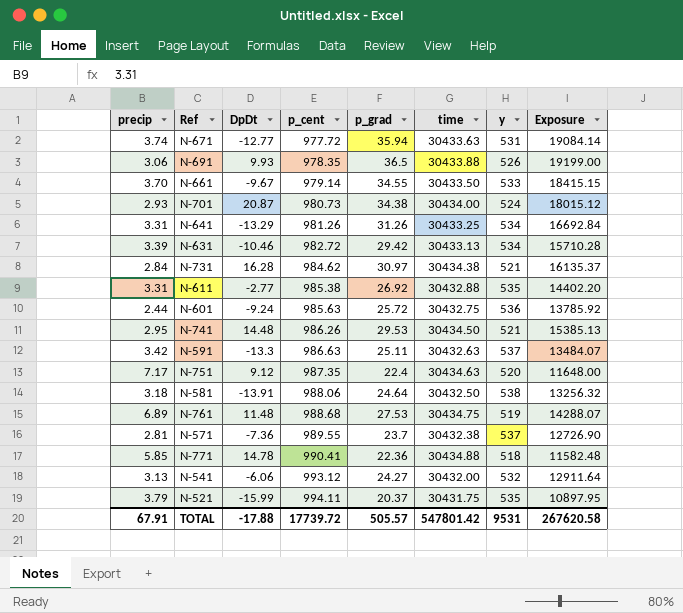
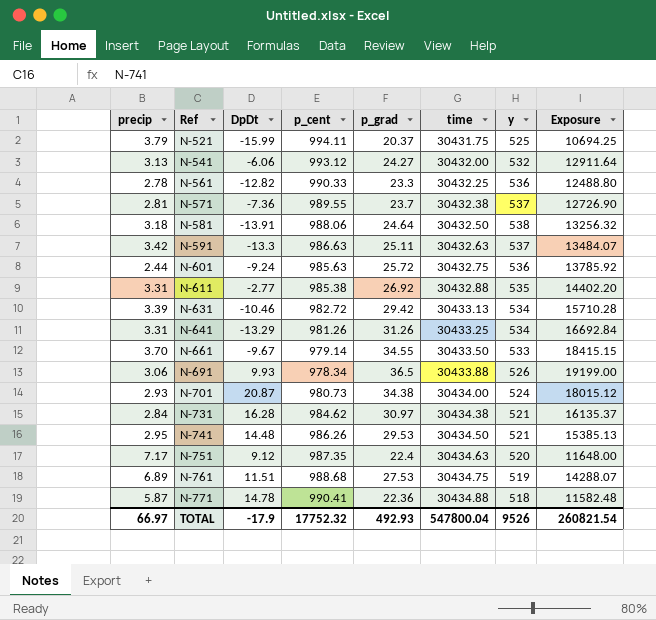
row order: p_cent ascending -> Ref ascending
row N-671: 3.74 | -12.77 | 977.72 | 35.94 | 30433.63 | 531 | 19084.14 -> none
N-521 | y: 535 -> 525
N-521 | Exposure: 10897.95 -> 10694.25
row N-561: none -> 2.78 | -12.82 | 990.33 | 23.3 | 30432.25 | 536 | 12488.80
N-691 | p_cent: 978.35 -> 978.34
N-761 | DpDt: 11.48 -> 11.51
N-771 | precip: 5.85 -> 5.87
TOTAL | precip: 67.91 -> 66.97
TOTAL | DpDt: -17.88 -> -17.9
TOTAL | p_cent: 17739.72 -> 17752.32
TOTAL | p_grad: 505.57 -> 492.93
TOTAL | time: 547801.42 -> 547800.04
TOTAL | y: 9531 -> 9526
TOTAL | Exposure: 267620.58 -> 260821.54

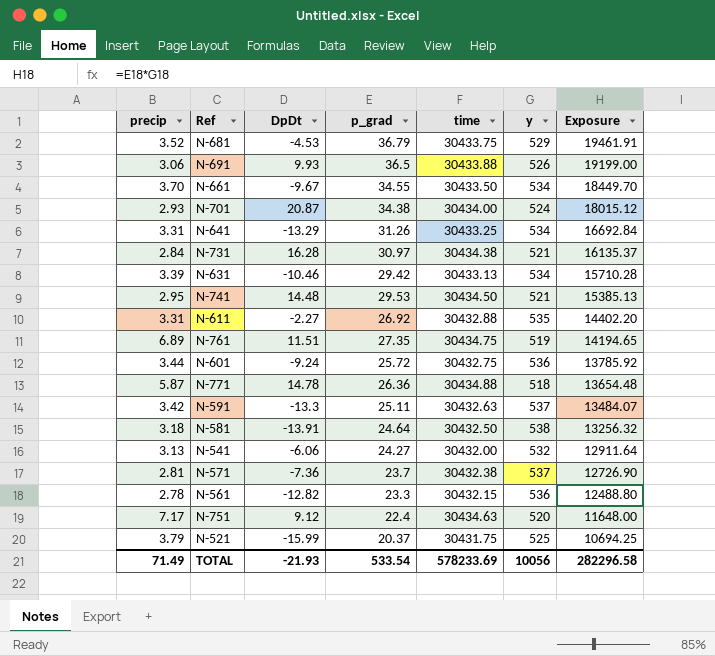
row order: Ref ascending -> Exposure descending
column p_cent | position: 4 -> none
row N-681: none -> 3.52 | -4.53 | 36.79 | 30433.75 | 529 | 19461.91
N-661 | y: 533 -> 534
N-661 | Exposure: 18415.15 -> 18449.70
N-611 | DpDt: -2.77 -> -2.27
N-761 | p_grad: 27.53 -> 27.35
N-761 | Exposure: 14288.07 -> 14194.65
N-601 | precip: 2.44 -> 3.44
N-771 | p_grad: 22.36 -> 26.36
N-771 | Exposure: 11582.48 -> 13654.48
N-561 | time: 30432.25 -> 30432.15
TOTAL | precip: 66.97 -> 71.49
TOTAL | DpDt: -17.9 -> -21.93
TOTAL | p_grad: 492.93 -> 533.54
TOTAL | time: 547800.04 -> 578233.69
TOTAL | y: 9526 -> 10056
TOTAL | Exposure: 260821.54 -> 282296.58

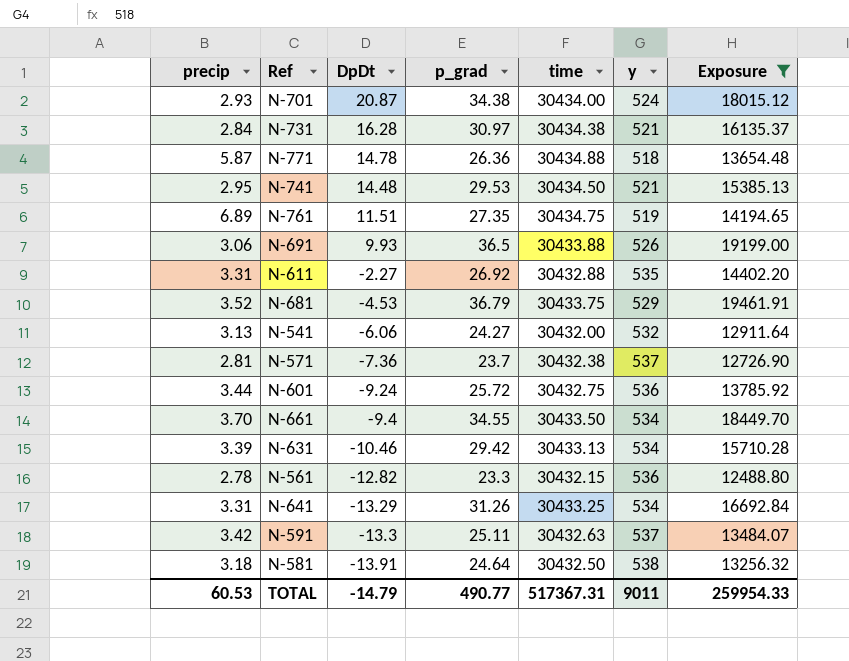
filter: none -> Exposure >= 12488.80
row order: Exposure descending -> DpDt descending
N-661 | DpDt: -9.67 -> -9.4
TOTAL | precip: 71.49 -> 60.53
TOTAL | DpDt: -21.93 -> -14.79
TOTAL | p_grad: 533.54 -> 490.77
TOTAL | time: 578233.69 -> 517367.31
TOTAL | y: 10056 -> 9011
TOTAL | Exposure: 282296.58 -> 259954.33

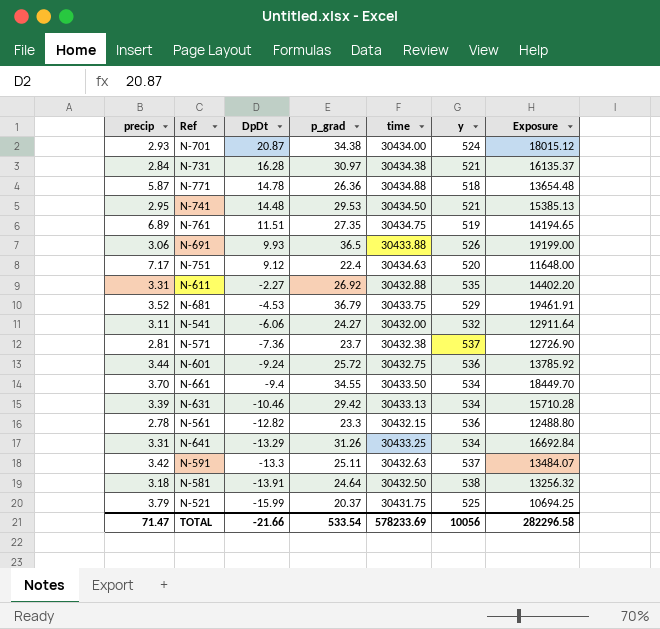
filter: Exposure >= 12488.80 -> none
N-541 | precip: 3.13 -> 3.11
TOTAL | precip: 60.53 -> 71.47
TOTAL | DpDt: -14.79 -> -21.66
TOTAL | p_grad: 490.77 -> 533.54
TOTAL | time: 517367.31 -> 578233.69
TOTAL | y: 9011 -> 10056
TOTAL | Exposure: 259954.33 -> 282296.58

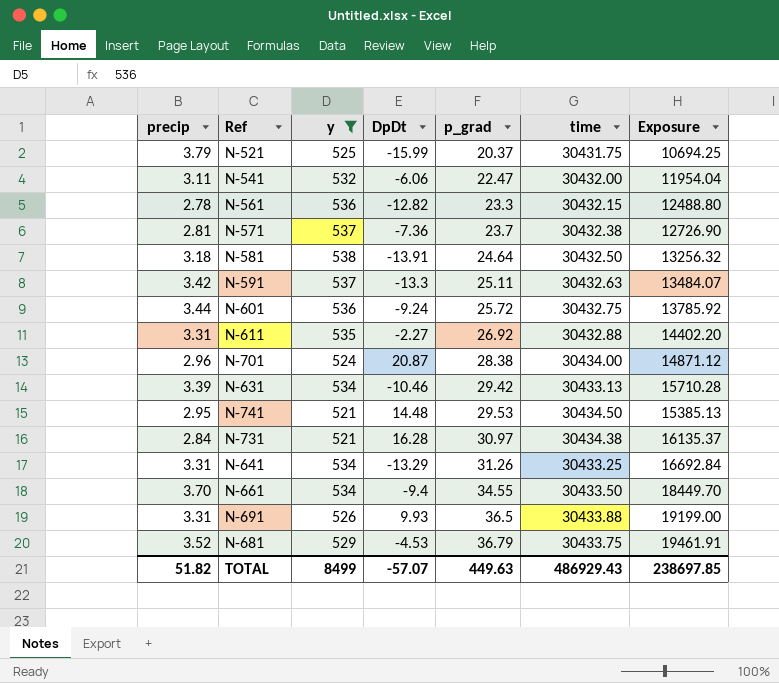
filter: none -> y >= 521
row order: DpDt descending -> p_grad ascending
column y | position: 6 -> 3
N-541 | p_grad: 24.27 -> 22.47
N-541 | Exposure: 12911.64 -> 11954.04
N-701 | precip: 2.93 -> 2.96
N-701 | p_grad: 34.38 -> 28.38
N-701 | Exposure: 18015.12 -> 14871.12
N-691 | precip: 3.06 -> 3.31
TOTAL | precip: 71.47 -> 51.82
TOTAL | y: 10056 -> 8499
TOTAL | DpDt: -21.66 -> -57.07
TOTAL | p_grad: 533.54 -> 449.63
TOTAL | time: 578233.69 -> 486929.43
TOTAL | Exposure: 282296.58 -> 238697.85

